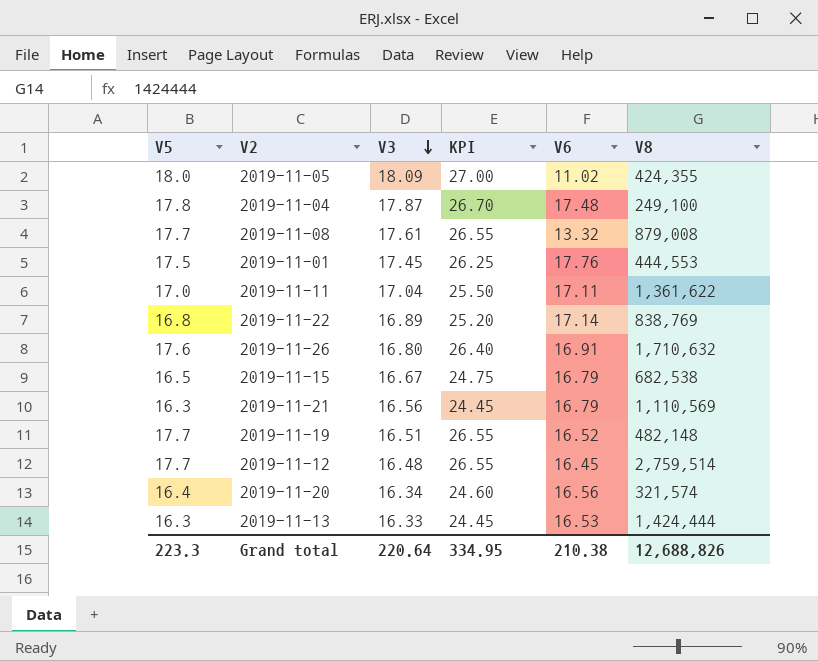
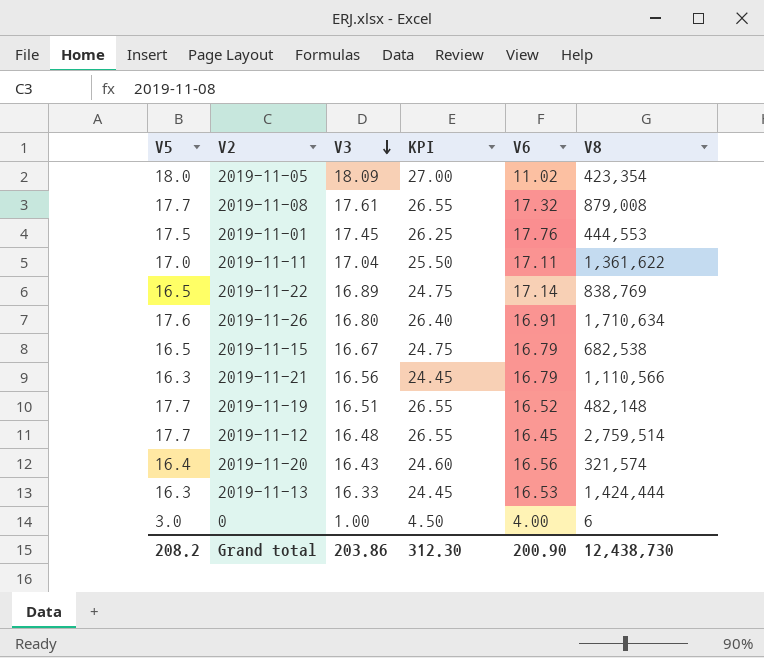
row 2019-11-04: 17.8 | 17.87 | 26.70 | 17.48 | 249,100 -> none
2019-11-05 | V8: 424,355 -> 423,354
2019-11-08 | V6: 13.32 -> 17.32
2019-11-22 | V5: 16.8 -> 16.5
2019-11-22 | KPI: 25.20 -> 24.75
2019-11-26 | V8: 1,710,632 -> 1,710,634
2019-11-21 | V8: 1,110,569 -> 1,110,566
2019-11-20 | V3: 16.34 -> 16.43
row 0: none -> 3.0 | 1.00 | 4.50 | 4.00 | 6
Grand total | V5: 223.3 -> 208.2
Grand total | V3: 220.64 -> 203.86
Grand total | KPI: 334.95 -> 312.30
Grand total | V6: 210.38 -> 200.90
Grand total | V8: 12,688,826 -> 12,438,730

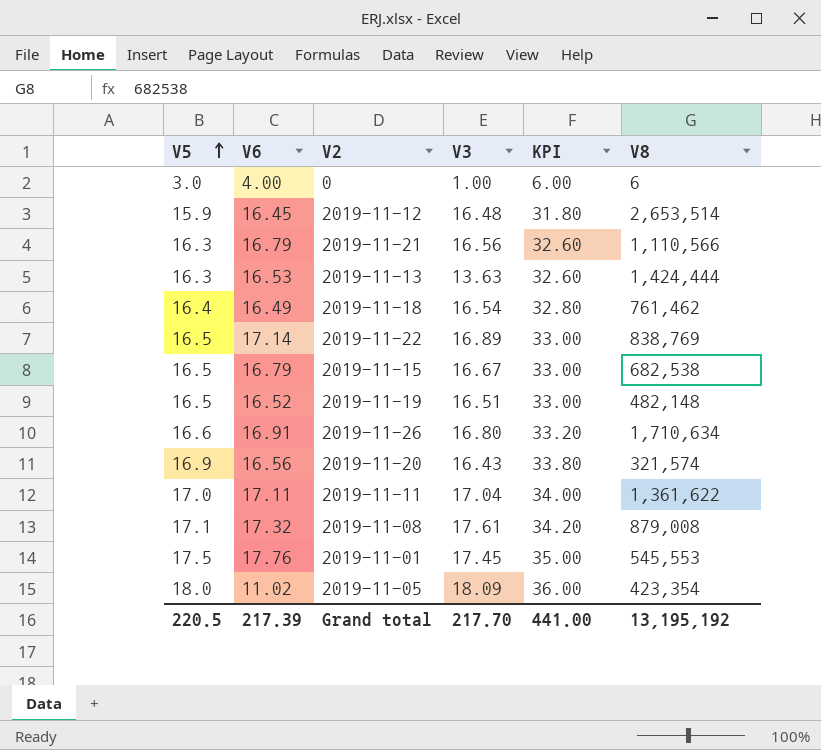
row order: V3 descending -> V5 ascending
column V6 | position: 5 -> 2
column KPI | formula: [V5] * 1.5 -> [V5] * 2
2019-11-12 | V5: 17.7 -> 15.9
2019-11-12 | V8: 2,759,514 -> 2,653,514
2019-11-13 | V3: 16.33 -> 13.63
row 2019-11-18: none -> 16.4 | 16.49 | 16.54 | 32.80 | 761,462
2019-11-19 | V5: 17.7 -> 16.5
2019-11-26 | V5: 17.6 -> 16.6
2019-11-20 | V5: 16.4 -> 16.9
2019-11-08 | V5: 17.7 -> 17.1
2019-11-01 | V8: 444,553 -> 545,553
Grand total | V5: 208.2 -> 220.5
Grand total | V6: 200.90 -> 217.39
Grand total | V3: 203.86 -> 217.70
Grand total | KPI: 312.30 -> 441.00
Grand total | V8: 12,438,730 -> 13,195,192

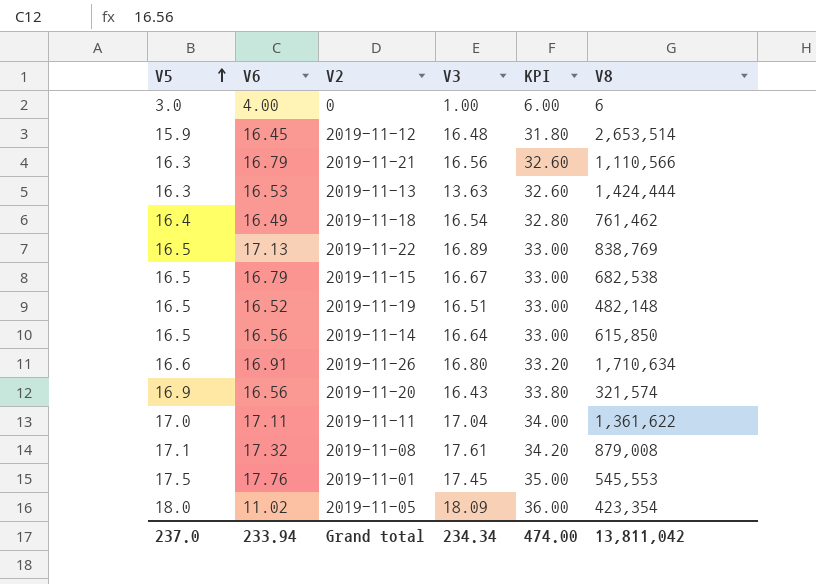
2019-11-22 | V6: 17.14 -> 17.13
row 2019-11-14: none -> 16.5 | 16.56 | 16.64 | 33.00 | 615,850
Grand total | V5: 220.5 -> 237.0
Grand total | V6: 217.39 -> 233.94
Grand total | V3: 217.70 -> 234.34
Grand total | KPI: 441.00 -> 474.00
Grand total | V8: 13,195,192 -> 13,811,042

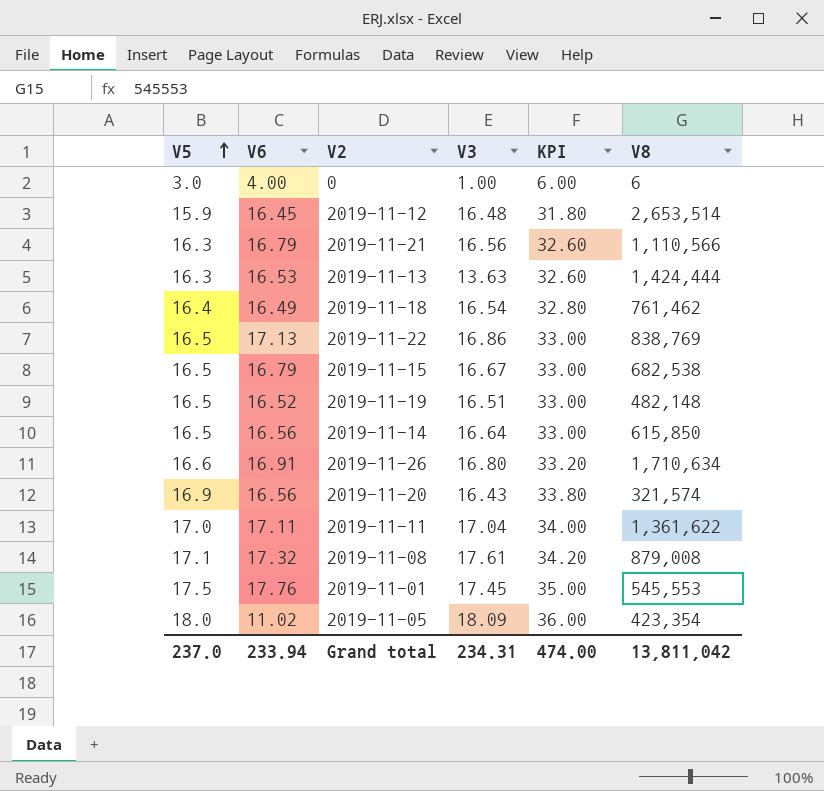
2019-11-22 | V3: 16.89 -> 16.86
Grand total | V3: 234.34 -> 234.31

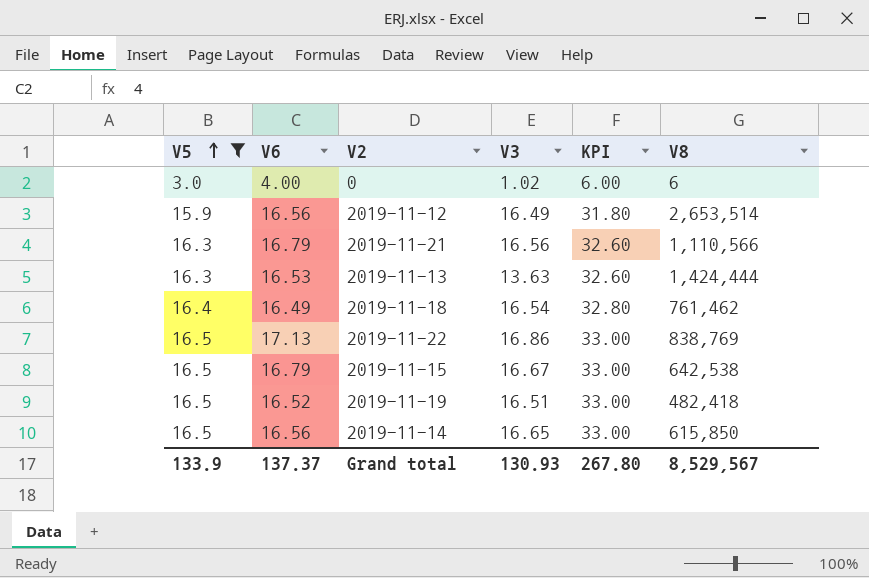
filter: none -> V5 <= 16.5
0 | V3: 1.00 -> 1.02
2019-11-12 | V6: 16.45 -> 16.56
2019-11-12 | V3: 16.48 -> 16.49
2019-11-15 | V8: 682,538 -> 642,538
2019-11-19 | V8: 482,148 -> 482,418
2019-11-14 | V3: 16.64 -> 16.65
Grand total | V5: 237.0 -> 133.9
Grand total | V6: 233.94 -> 137.37
Grand total | V3: 234.31 -> 130.93
Grand total | KPI: 474.00 -> 267.80
Grand total | V8: 13,811,042 -> 8,529,567

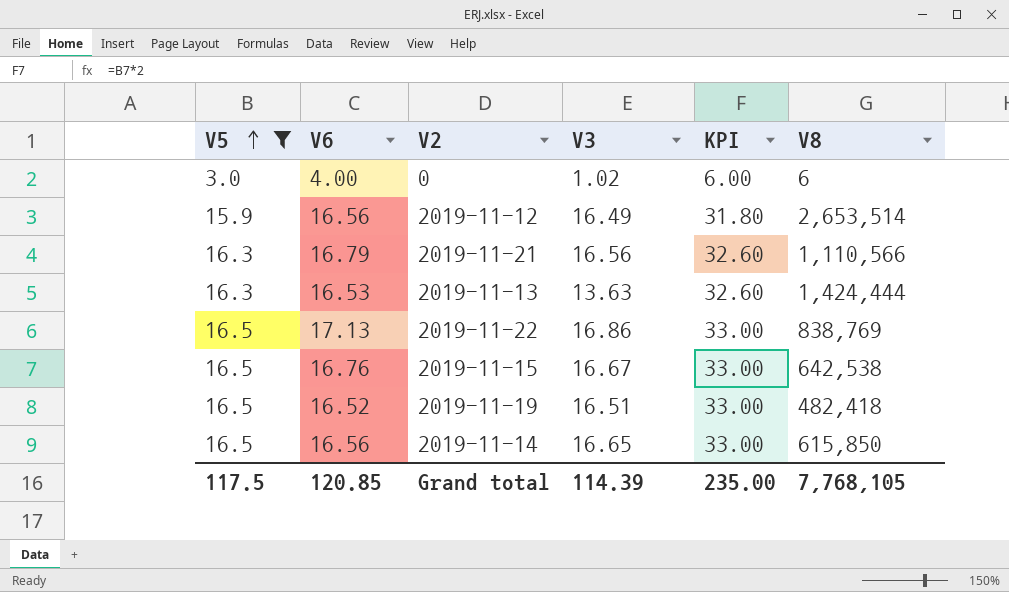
row 2019-11-18: 16.4 | 16.49 | 16.54 | 32.80 | 761,462 -> none
2019-11-15 | V6: 16.79 -> 16.76
Grand total | V5: 133.9 -> 117.5
Grand total | V6: 137.37 -> 120.85
Grand total | V3: 130.93 -> 114.39
Grand total | KPI: 267.80 -> 235.00
Grand total | V8: 8,529,567 -> 7,768,105

